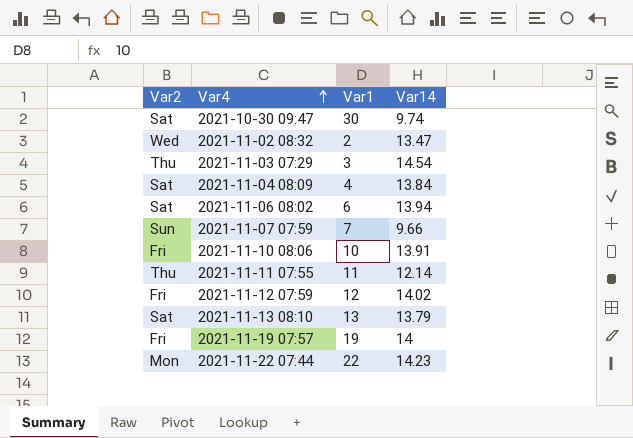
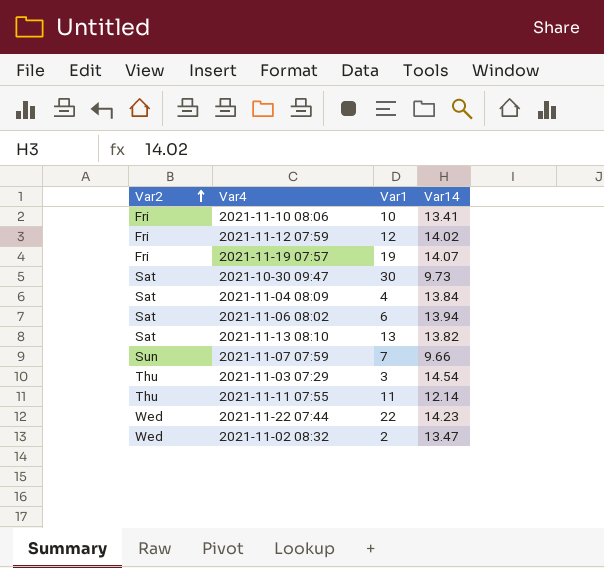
row order: Var4 ascending -> Var2 ascending
2021-11-10 08:06 | Var14: 13.91 -> 13.41
2021-11-19 07:57 | Var14: 14 -> 14.07
2021-10-30 09:47 | Var14: 9.74 -> 9.73
2021-11-13 08:10 | Var14: 13.79 -> 13.82
2021-11-22 07:44 | Var2: Mon -> Wed

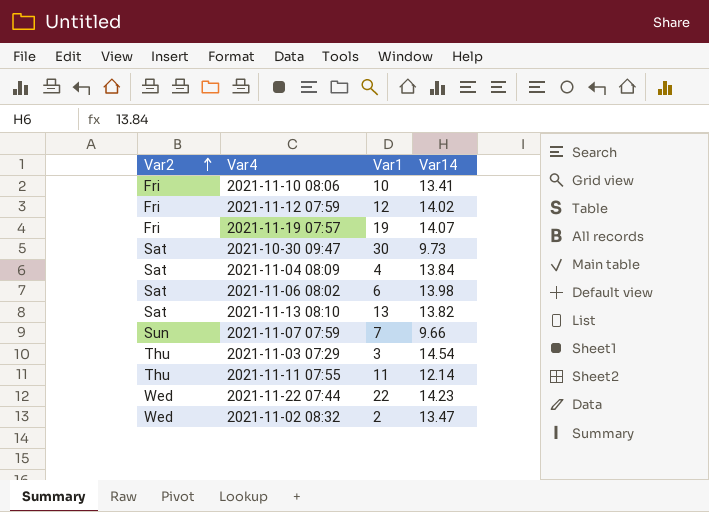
2021-11-06 08:02 | Var14: 13.94 -> 13.98

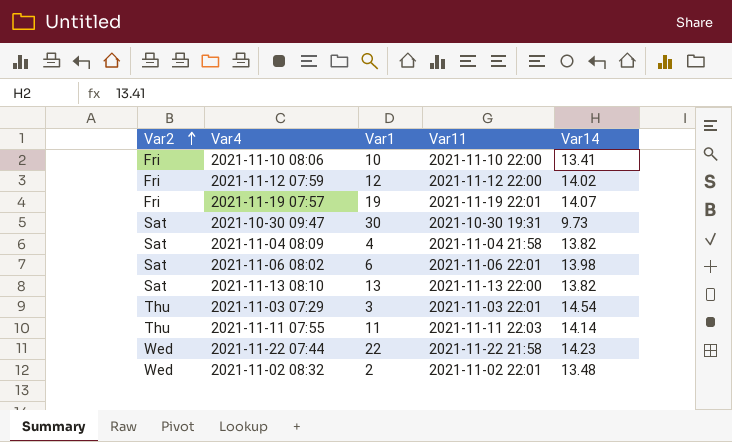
column Var11 | position: none -> 4
row 2021-11-07 07:59: Sun | 7 | 9.66 -> none
2021-11-04 08:09 | Var14: 13.84 -> 13.82
2021-11-11 07:55 | Var14: 12.14 -> 14.14
2021-11-02 08:32 | Var14: 13.47 -> 13.48

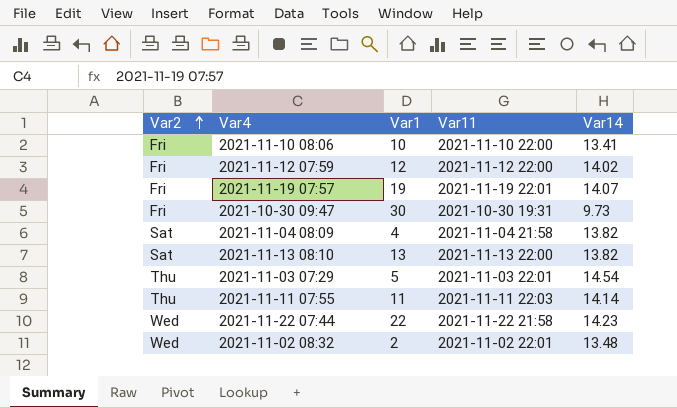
row 2021-11-06 08:02: Sat | 6 | 2021-11-06 22:01 | 13.98 -> none
2021-10-30 09:47 | Var2: Sat -> Fri
2021-11-03 07:29 | Var1: 3 -> 5

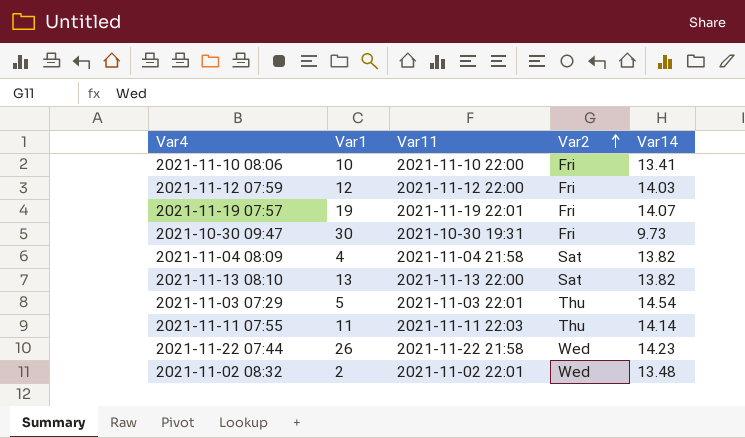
column Var2 | position: 1 -> 4
2021-11-12 07:59 | Var14: 14.02 -> 14.03
2021-11-22 07:44 | Var1: 22 -> 26

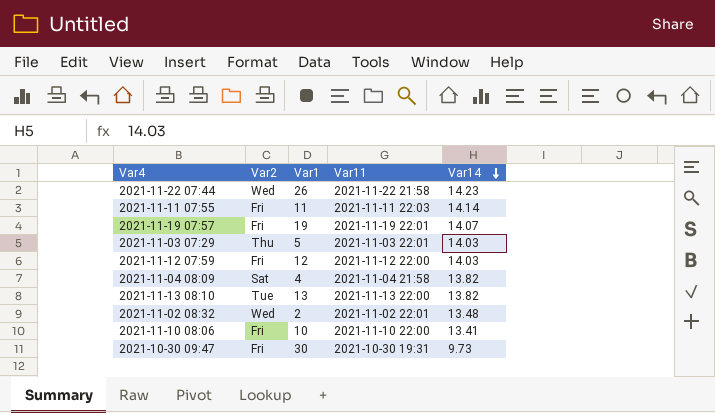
row order: Var2 ascending -> Var14 descending
column Var2 | position: 4 -> 2
2021-11-11 07:55 | Var2: Thu -> Fri
2021-11-03 07:29 | Var14: 14.54 -> 14.03
2021-11-13 08:10 | Var2: Sat -> Tue

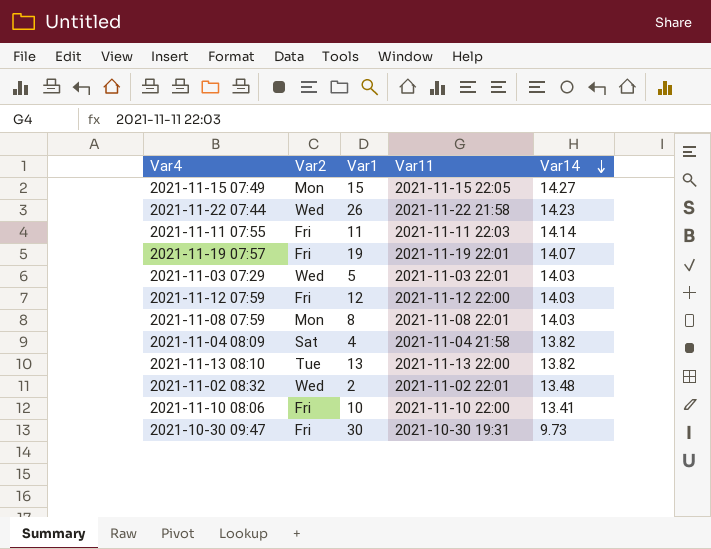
row 2021-11-15 07:49: none -> Mon | 15 | 2021-11-15 22:05 | 14.27
2021-11-03 07:29 | Var2: Thu -> Wed
row 2021-11-08 07:59: none -> Mon | 8 | 2021-11-08 22:01 | 14.03

